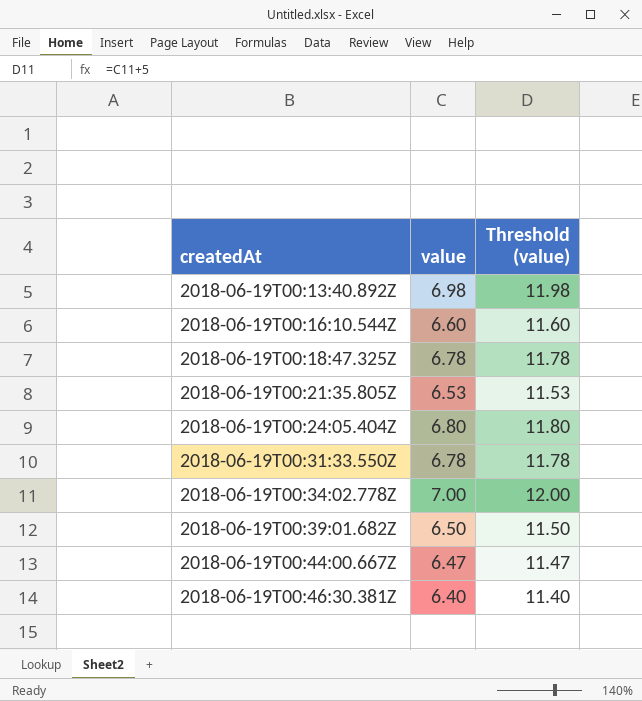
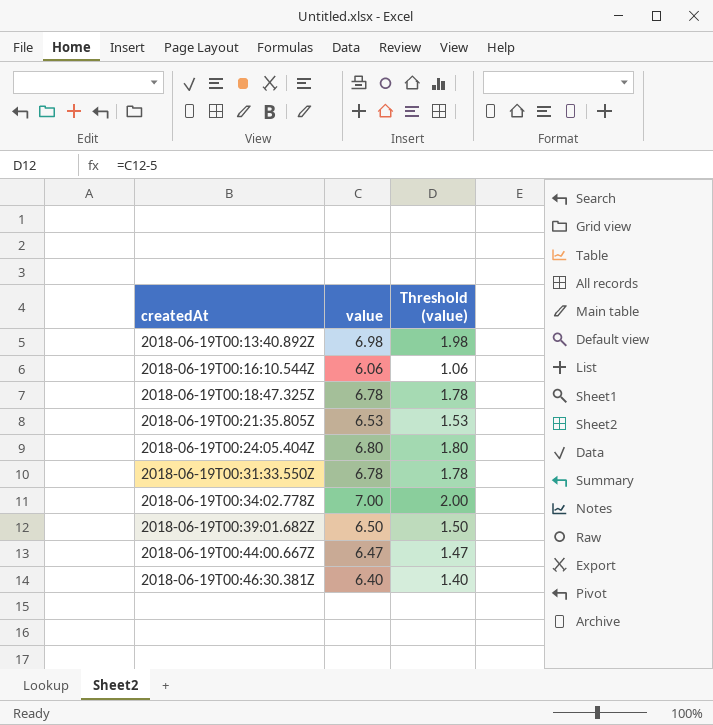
column Threshold (value) | formula: [value] + 5 -> [value] - 5
2018-06-19T00:16:10.544Z | value: 6.60 -> 6.06

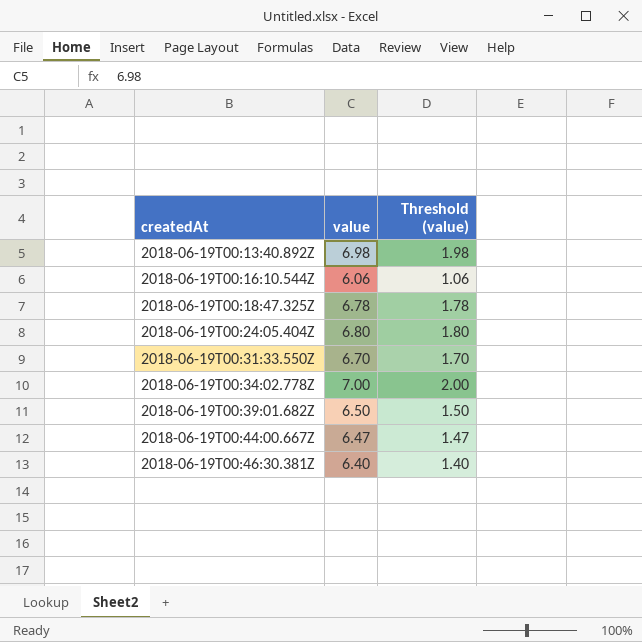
row 2018-06-19T00:21:35.805Z: 6.53 | 1.53 -> none
2018-06-19T00:31:33.550Z | value: 6.78 -> 6.70
2018-06-19T00:31:33.550Z | Threshold (value): 1.78 -> 1.70

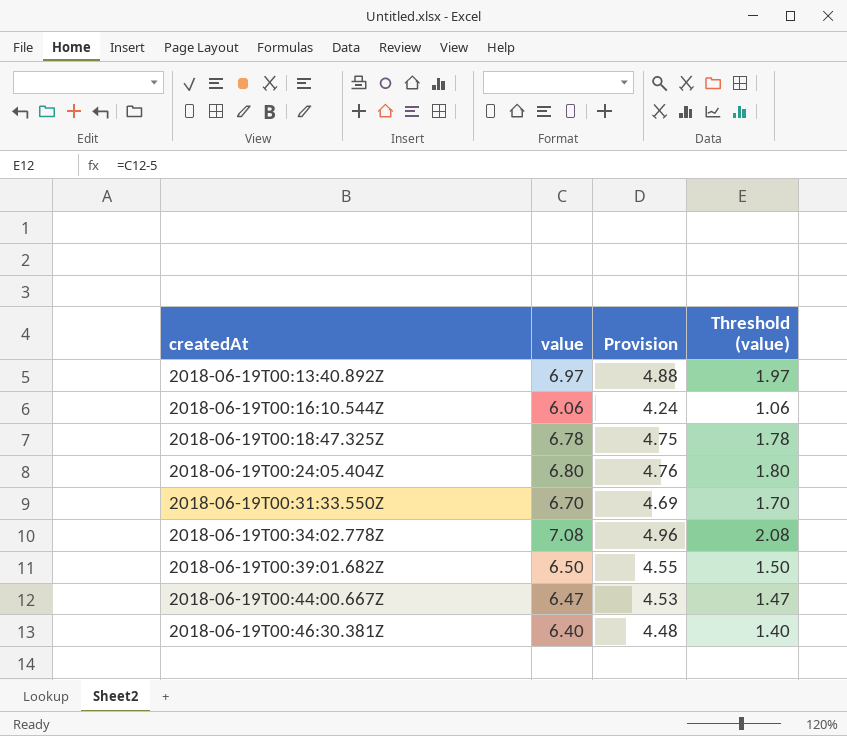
column Provision | formula: none -> [value] * 0.7
2018-06-19T00:13:40.892Z | value: 6.98 -> 6.97
2018-06-19T00:13:40.892Z | Threshold (value): 1.98 -> 1.97
2018-06-19T00:34:02.778Z | value: 7.00 -> 7.08
2018-06-19T00:34:02.778Z | Threshold (value): 2.00 -> 2.08

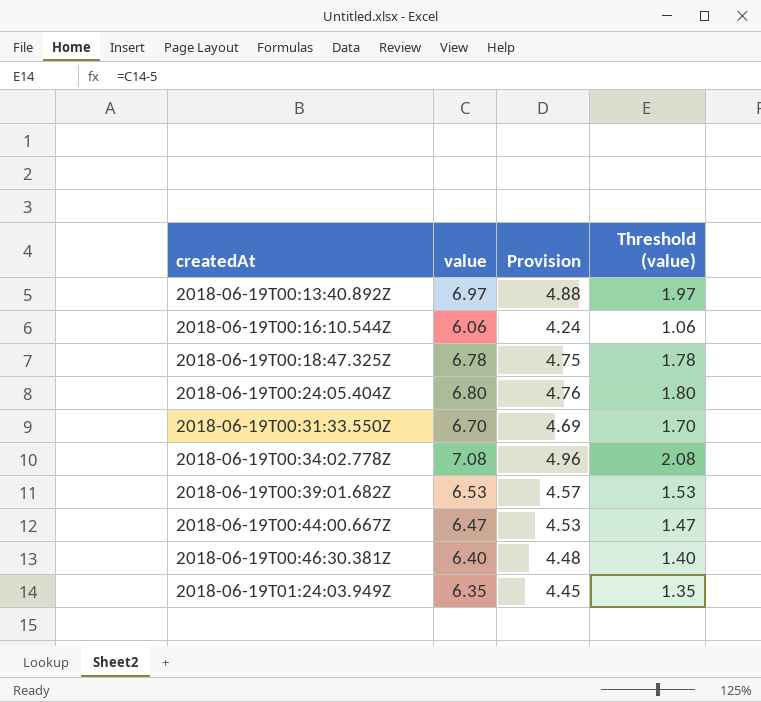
2018-06-19T00:39:01.682Z | value: 6.50 -> 6.53
2018-06-19T00:39:01.682Z | Provision: 4.55 -> 4.57
2018-06-19T00:39:01.682Z | Threshold (value): 1.50 -> 1.53
row 2018-06-19T01:24:03.949Z: none -> 6.35 | 4.45 | 1.35

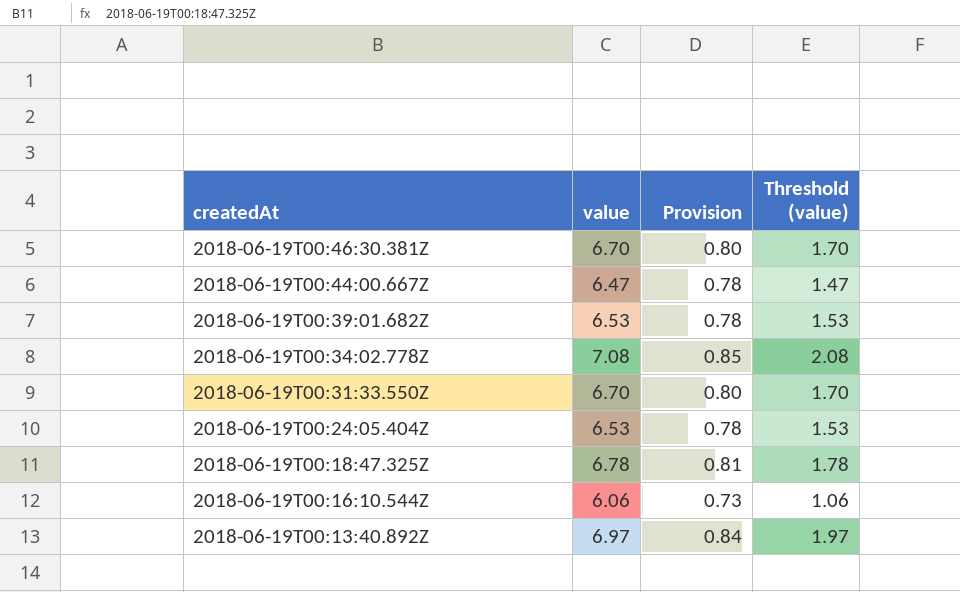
row order: createdAt ascending -> createdAt descending
column Provision | formula: [value] * 0.7 -> [value] * 0.12
row 2018-06-19T01:24:03.949Z: 6.35 | 4.45 | 1.35 -> none
2018-06-19T00:46:30.381Z | value: 6.40 -> 6.70
2018-06-19T00:46:30.381Z | Threshold (value): 1.40 -> 1.70
2018-06-19T00:24:05.404Z | value: 6.80 -> 6.53
2018-06-19T00:24:05.404Z | Threshold (value): 1.80 -> 1.53

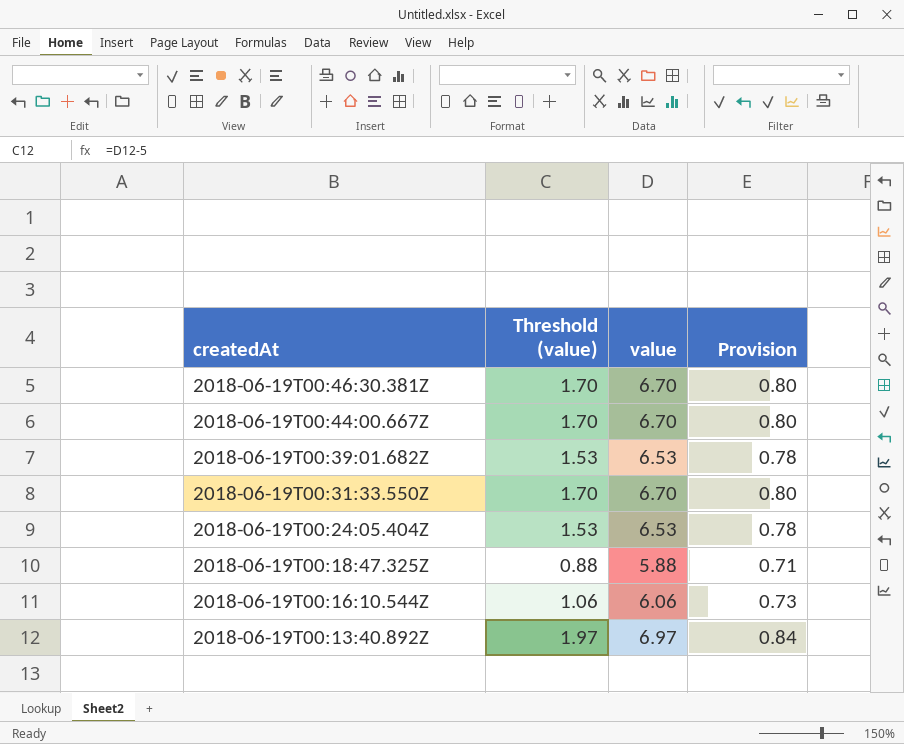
column Threshold (value) | position: 4 -> 2
row 2018-06-19T00:34:02.778Z: 7.08 | 0.85 | 2.08 -> none
2018-06-19T00:44:00.667Z | Threshold (value): 1.47 -> 1.70
2018-06-19T00:44:00.667Z | value: 6.47 -> 6.70
2018-06-19T00:44:00.667Z | Provision: 0.78 -> 0.80
2018-06-19T00:18:47.325Z | Threshold (value): 1.78 -> 0.88
2018-06-19T00:18:47.325Z | value: 6.78 -> 5.88
2018-06-19T00:18:47.325Z | Provision: 0.81 -> 0.71

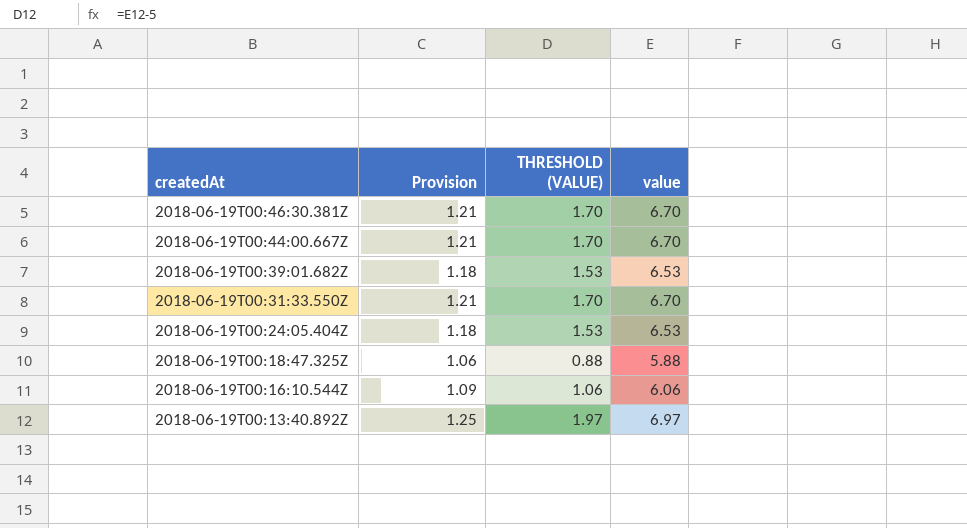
column Provision | formula: [value] * 0.12 -> [value] * 0.18
column Provision | position: 4 -> 2
column name: Threshold (value) -> THRESHOLD (VALUE)

